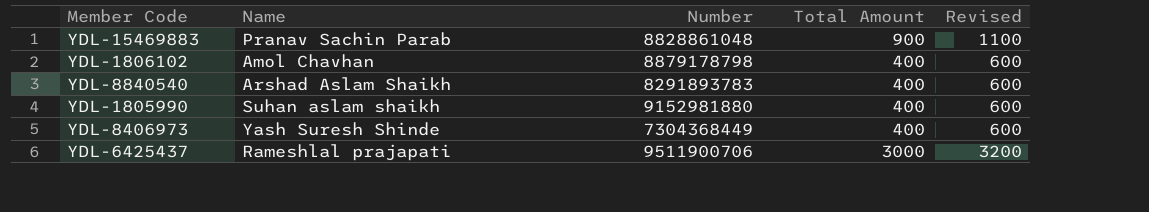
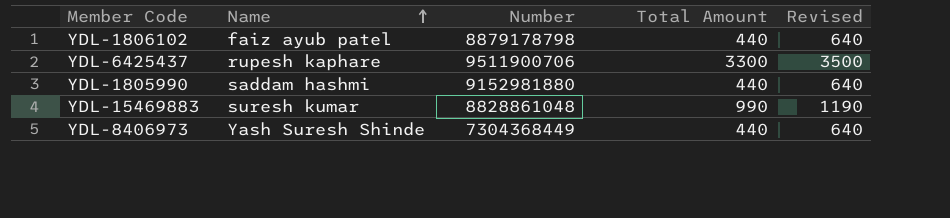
row order: none -> Name ascending
row YDL-8840540: Arshad Aslam Shaikh | 8291893783 | 400 | 600 -> none
YDL-1806102 | Name: Amol Chavhan -> faiz ayub patel
YDL-1806102 | Total Amount: 400 -> 440
YDL-1806102 | Revised: 600 -> 640
YDL-6425437 | Name: Rameshlal prajapati -> rupesh kaphare
YDL-6425437 | Total Amount: 3000 -> 3300
YDL-6425437 | Revised: 3200 -> 3500
YDL-1805990 | Name: Suhan aslam shaikh -> saddam hashmi
YDL-1805990 | Total Amount: 400 -> 440
YDL-1805990 | Revised: 600 -> 640
YDL-15469883 | Name: Pranav Sachin Parab -> suresh kumar
YDL-15469883 | Total Amount: 900 -> 990
YDL-15469883 | Revised: 1100 -> 1190
YDL-8406973 | Total Amount: 400 -> 440
YDL-8406973 | Revised: 600 -> 640

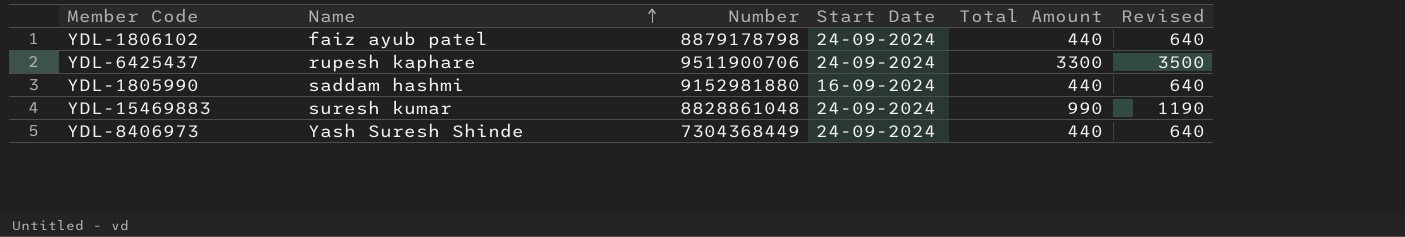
column Start Date | position: none -> 4

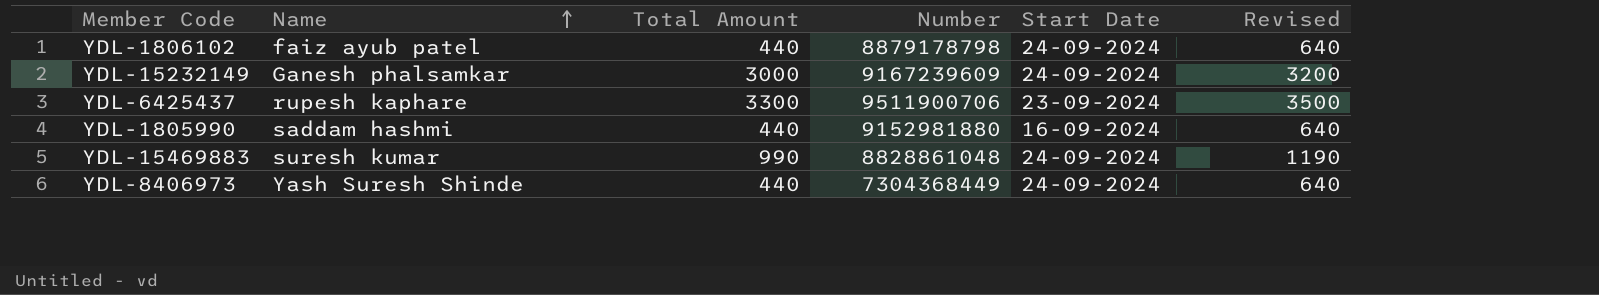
column Total Amount | position: 5 -> 3
row YDL-15232149: none -> Ganesh phalsamkar | 3000 | 9167239609 | 24-09-2024 | 3200
YDL-6425437 | Start Date: 24-09-2024 -> 23-09-2024

